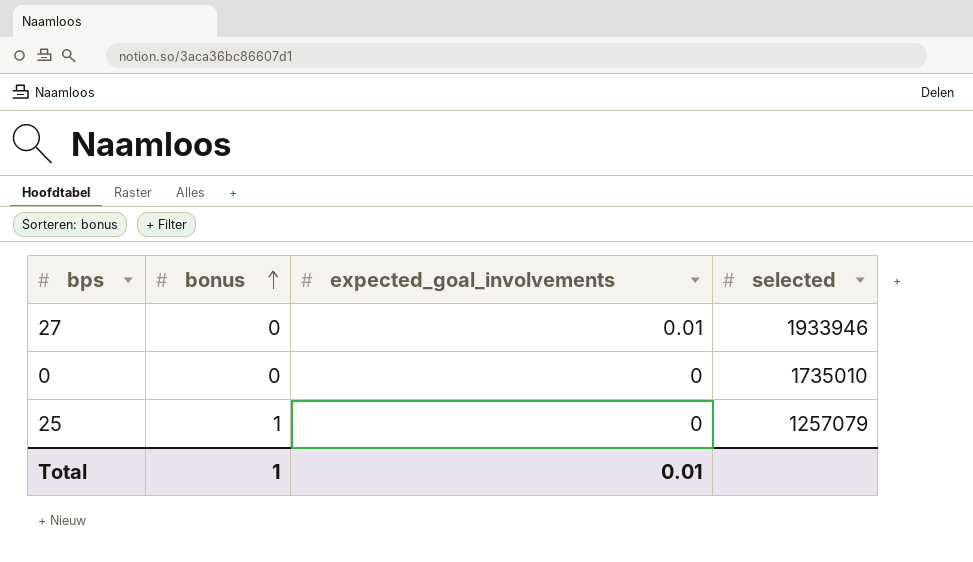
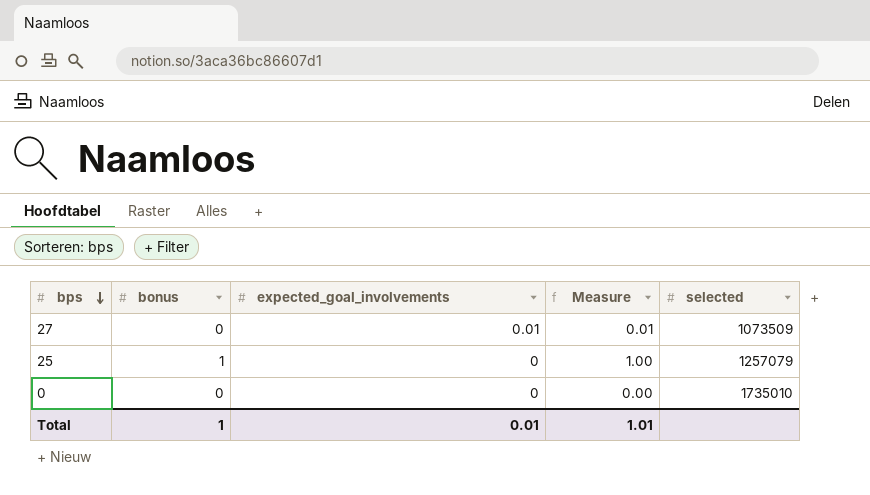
row order: bonus ascending -> bps descending
column Measure | formula: none -> [bonus] + [expected_goal_involvements]
27 | selected: 1933946 -> 1073509

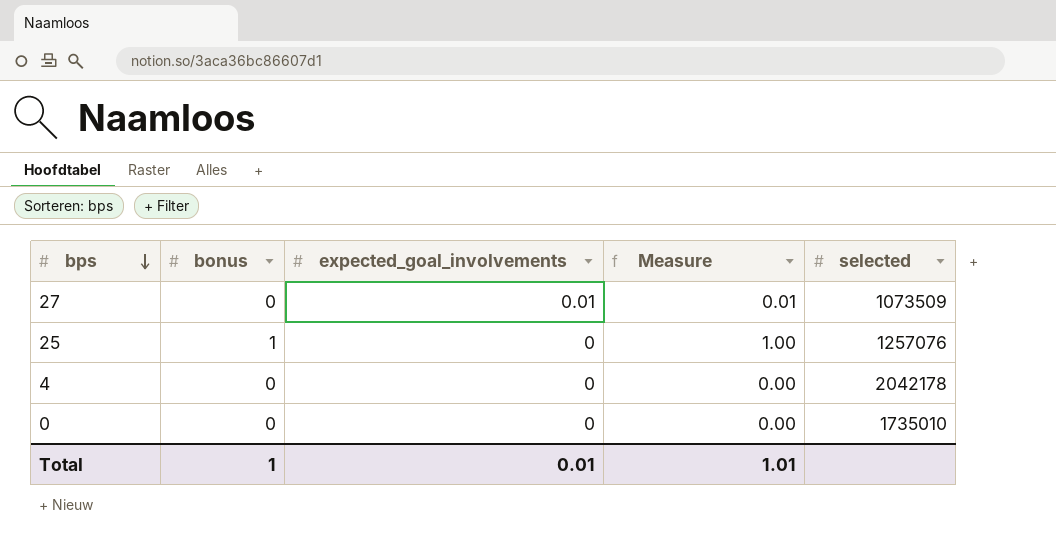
25 | selected: 1257079 -> 1257076
row 4: none -> 0 | 0 | 0.00 | 2042178

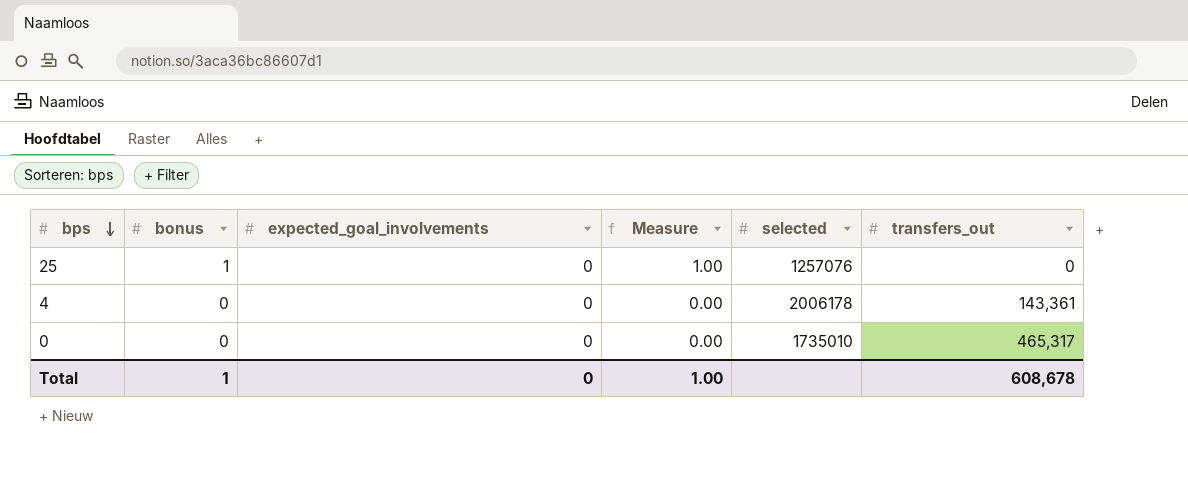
column transfers_out | position: none -> 6
row 27: 0 | 0.01 | 0.01 | 1073509 -> none
4 | selected: 2042178 -> 2006178
Total | expected_goal_involvements: 0.01 -> 0
Total | Measure: 1.01 -> 1.00

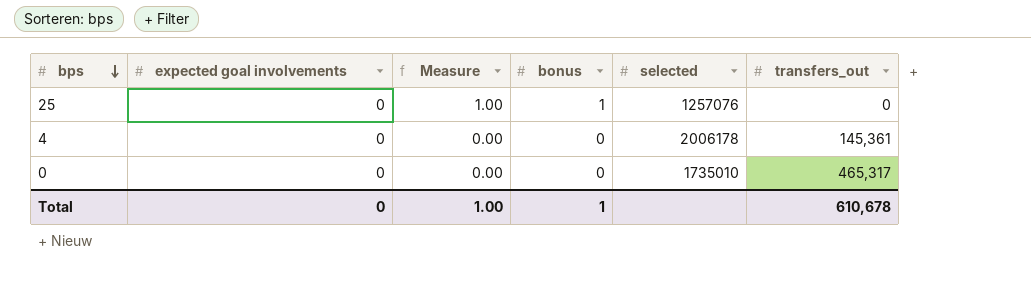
column name: expected_goal_involvements -> expected goal involvements
column bonus | position: 2 -> 4
4 | transfers_out: 143,361 -> 145,361
Total | transfers_out: 608,678 -> 610,678

